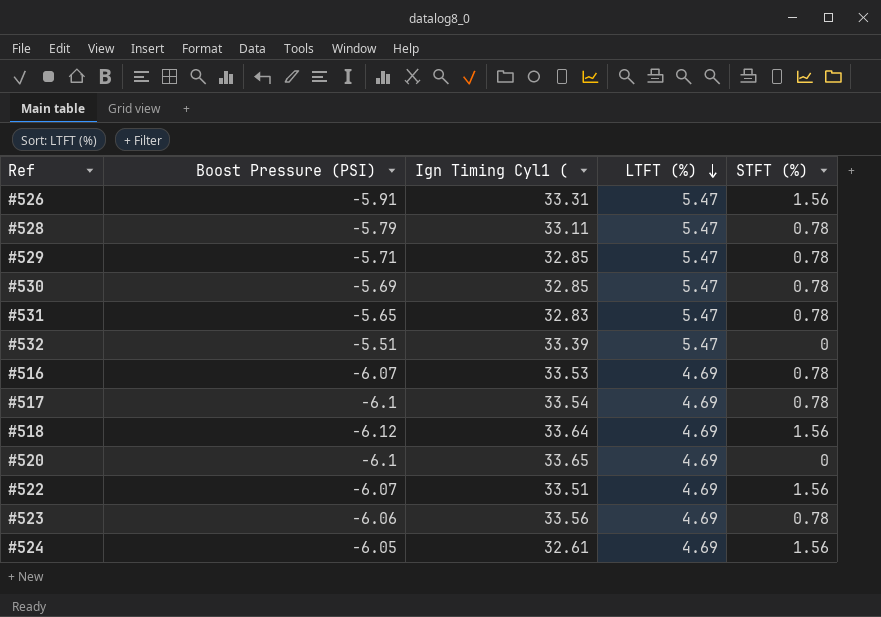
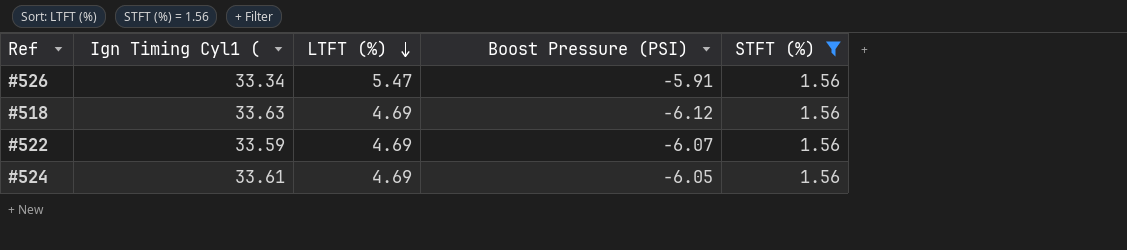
filter: none -> STFT (%) = 1.56
column Boost Pressure (PSI) | position: 2 -> 4
#526 | Ign Timing Cyl1 (: 33.31 -> 33.34
#518 | Ign Timing Cyl1 (: 33.64 -> 33.63
#522 | Ign Timing Cyl1 (: 33.51 -> 33.59
#524 | Ign Timing Cyl1 (: 32.61 -> 33.61

